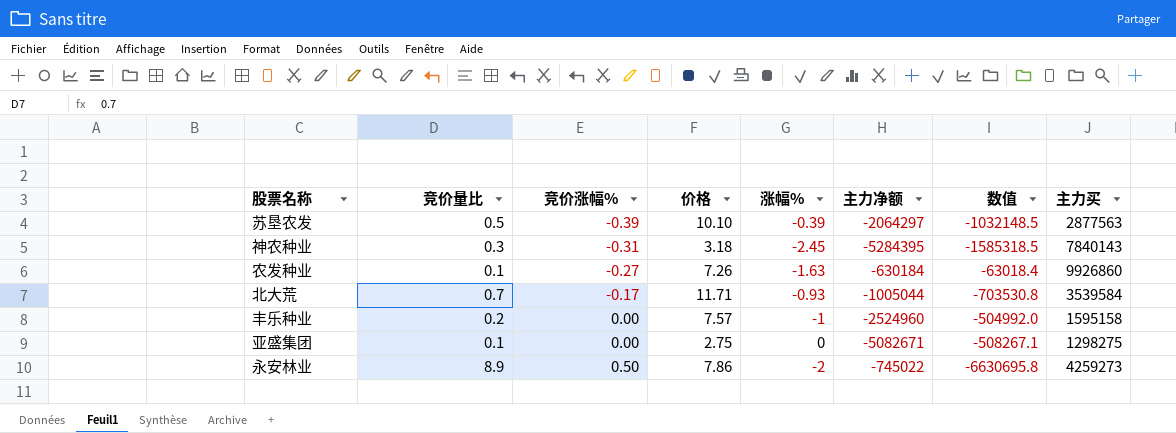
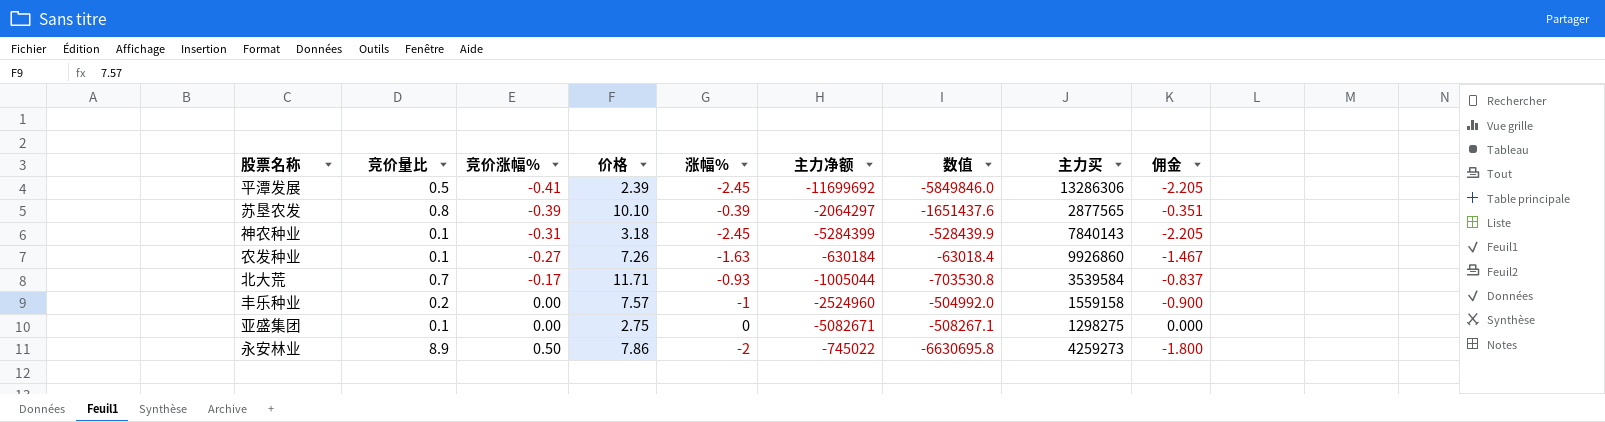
column 佣金 | formula: none -> [涨幅%] * 0.9
row 平潭发展: none -> 0.5 | -0.41 | 2.39 | -2.45 | -11699692 | -5849846.0 | 13286306 | -2.205
苏垦农发 | 竞价量比: 0.5 -> 0.8
苏垦农发 | 数值: -1032148.5 -> -1651437.6
苏垦农发 | 主力买: 2877563 -> 2877565
神农种业 | 竞价量比: 0.3 -> 0.1
神农种业 | 主力净额: -5284395 -> -5284399
神农种业 | 数值: -1585318.5 -> -528439.9
丰乐种业 | 主力买: 1595158 -> 1559158

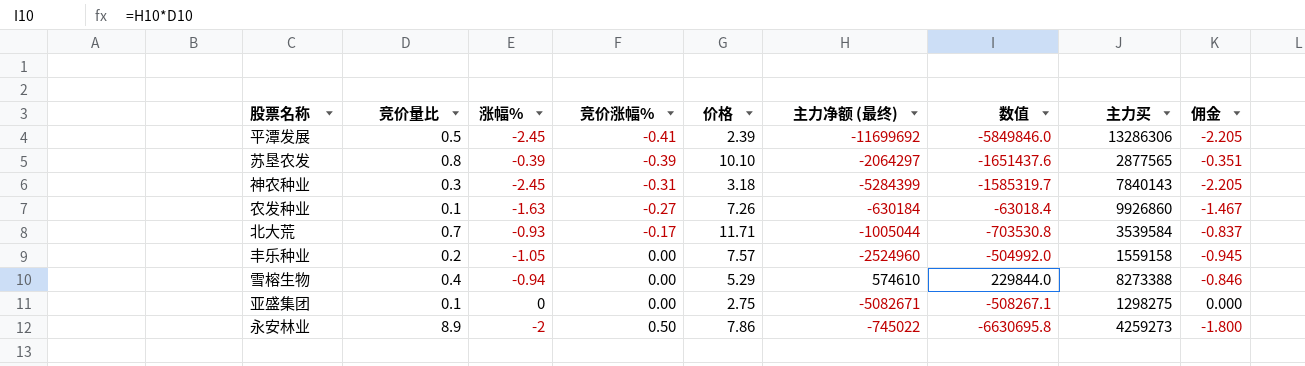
column 涨幅% | position: 5 -> 3
column name: 主力净额 -> 主力净额 (最终)
神农种业 | 竞价量比: 0.1 -> 0.3
神农种业 | 数值: -528439.9 -> -1585319.7
丰乐种业 | 涨幅%: -1 -> -1.05
丰乐种业 | 佣金: -0.900 -> -0.945
row 雪榕生物: none -> 0.4 | -0.94 | 0.00 | 5.29 | 574610 | 229844.0 | 8273388 | -0.846

